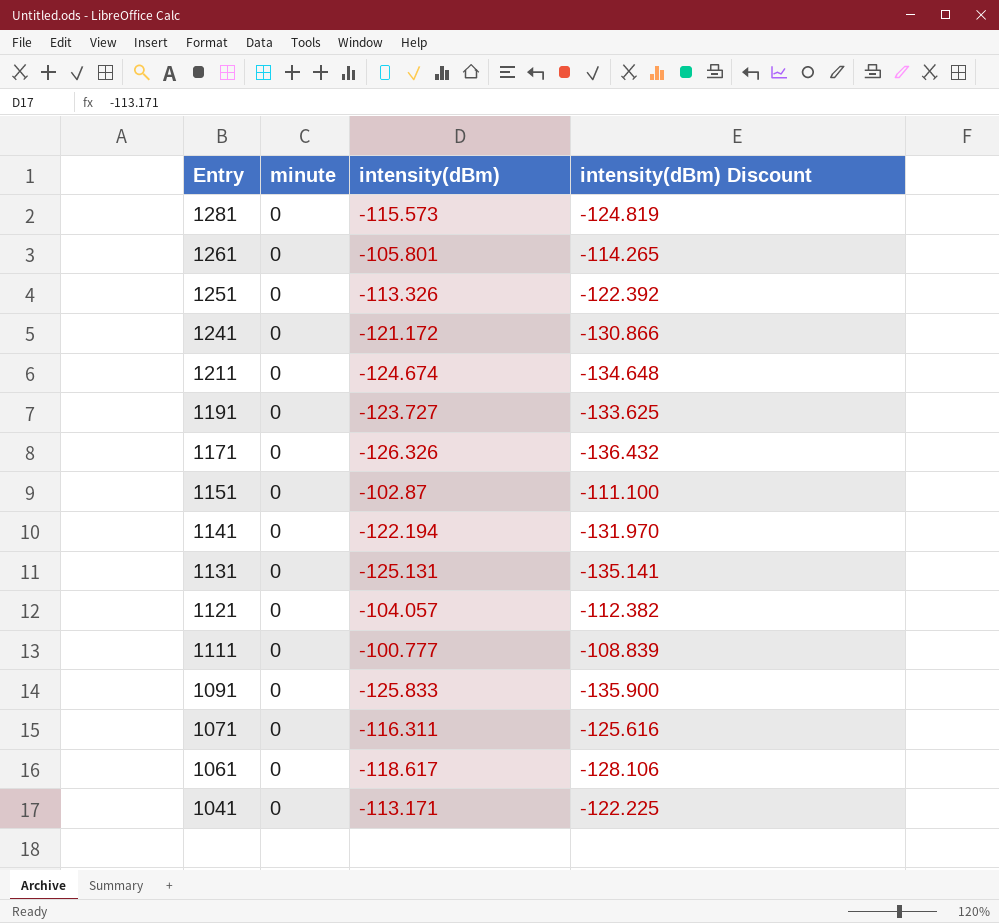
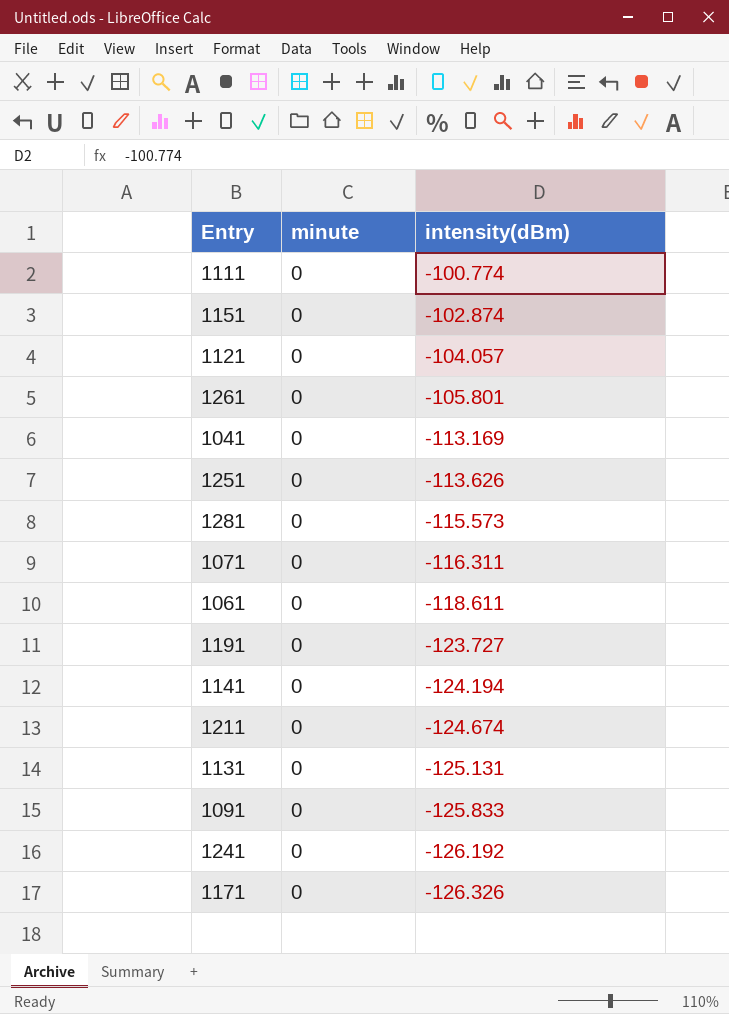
row order: Entry descending -> intensity(dBm) descending
column intensity(dBm) Discount | formula: [intensity(dBm)] * 1.08 -> none
1111 | intensity(dBm): -100.777 -> -100.774
1151 | intensity(dBm): -102.87 -> -102.874
1041 | intensity(dBm): -113.171 -> -113.169
1251 | intensity(dBm): -113.326 -> -113.626
1061 | intensity(dBm): -118.617 -> -118.611
1141 | intensity(dBm): -122.194 -> -124.194
1241 | intensity(dBm): -121.172 -> -126.192

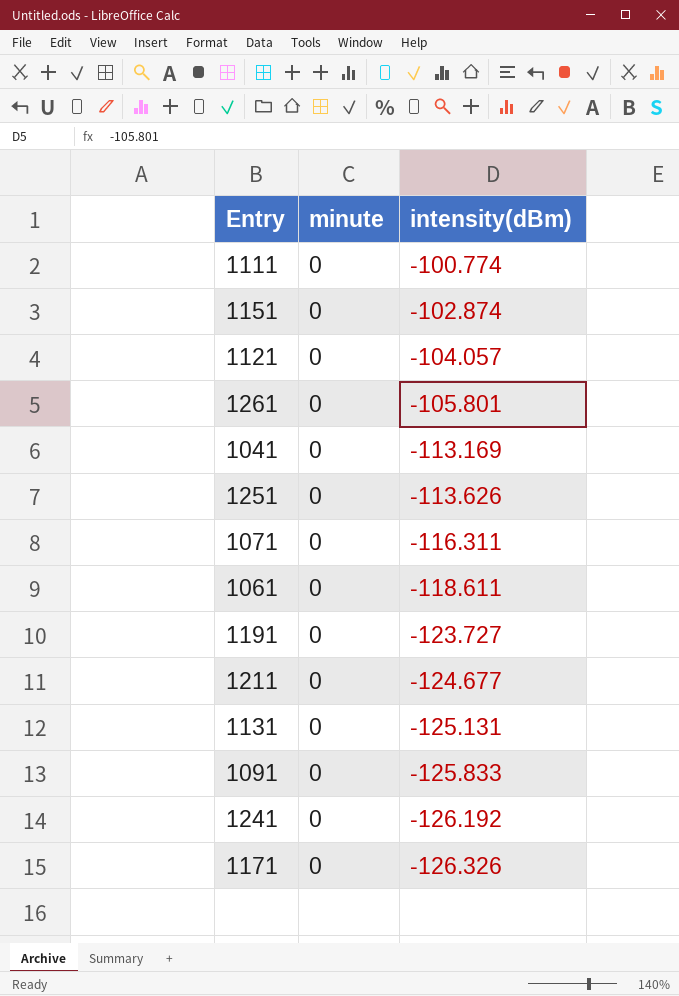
row 1281: 0 | -115.573 -> none
row 1141: 0 | -124.194 -> none
1211 | intensity(dBm): -124.674 -> -124.677

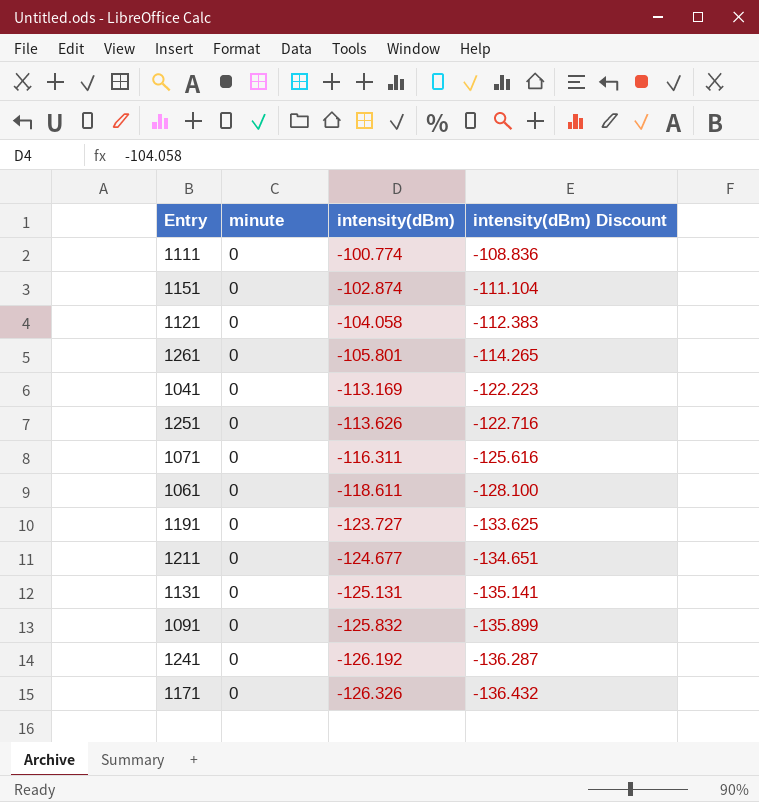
column intensity(dBm) Discount | formula: none -> [intensity(dBm)] * 1.08
1121 | intensity(dBm): -104.057 -> -104.058
1091 | intensity(dBm): -125.833 -> -125.832

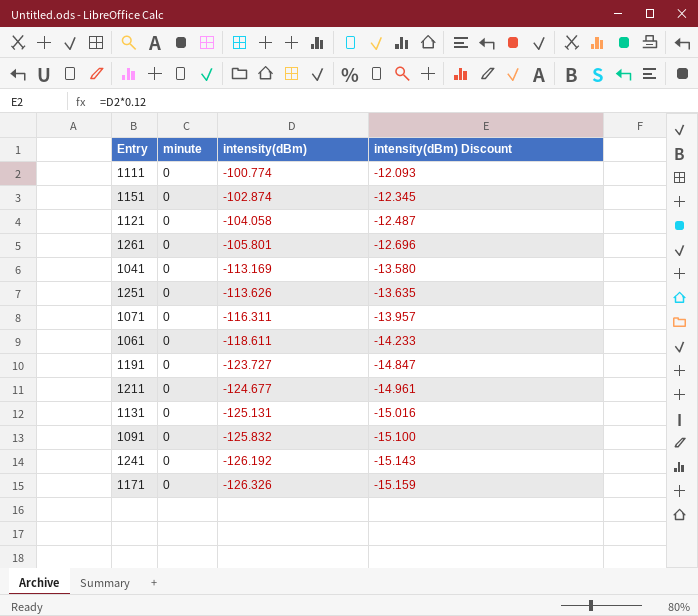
column intensity(dBm) Discount | formula: [intensity(dBm)] * 1.08 -> [intensity(dBm)] * 0.12

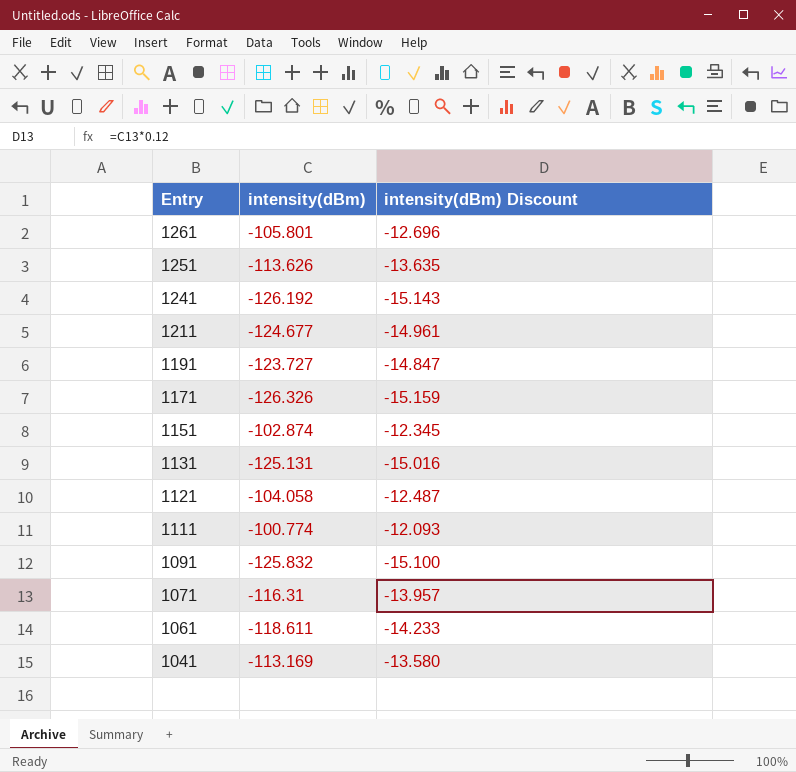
row order: intensity(dBm) descending -> Entry descending
column minute | position: 2 -> none
1071 | intensity(dBm): -116.311 -> -116.31

